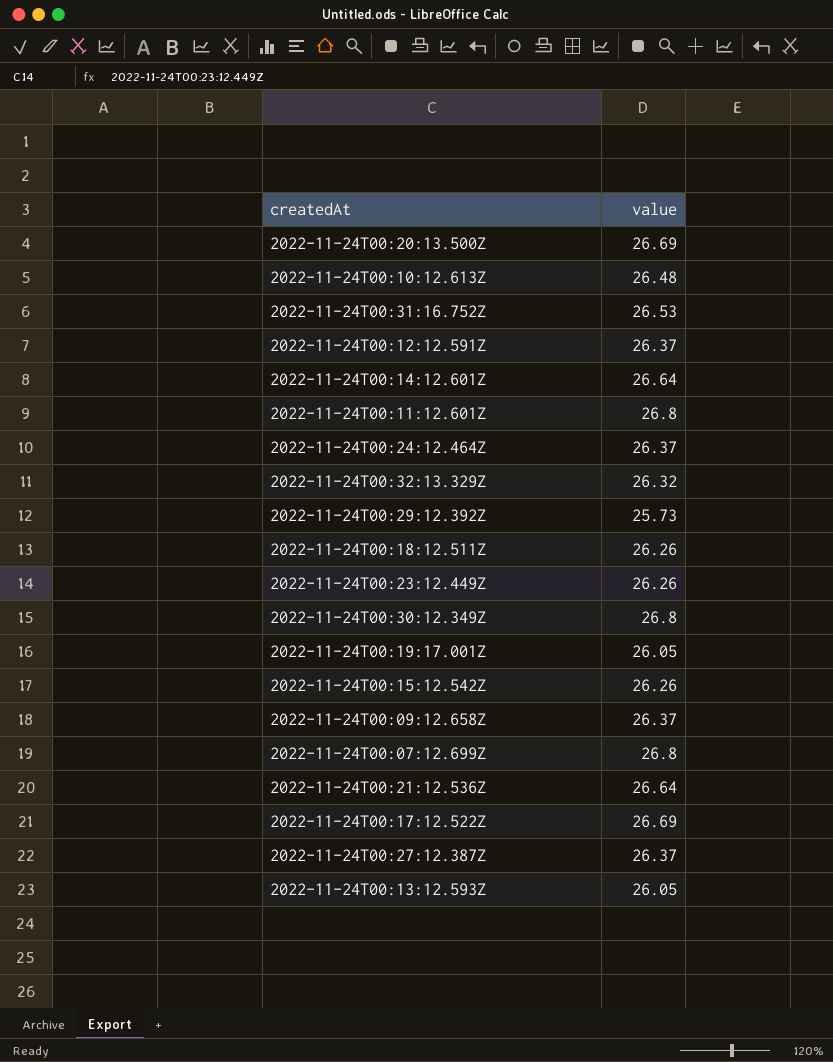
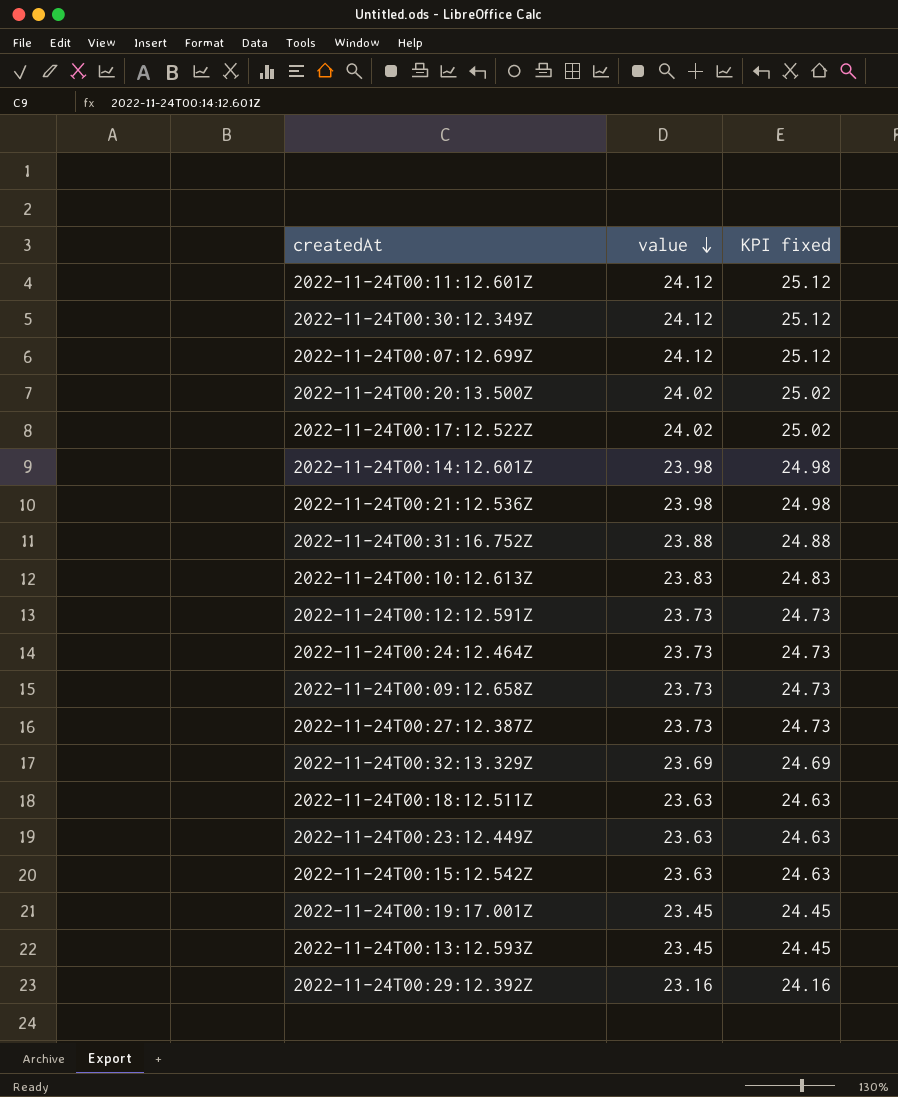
row order: none -> value descending
column KPI fixed | formula: none -> [value] + 1
2022-11-24T00:11:12.601Z | value: 26.8 -> 24.12
2022-11-24T00:30:12.349Z | value: 26.8 -> 24.12
2022-11-24T00:07:12.699Z | value: 26.8 -> 24.12
2022-11-24T00:20:13.500Z | value: 26.69 -> 24.02
2022-11-24T00:17:12.522Z | value: 26.69 -> 24.02
2022-11-24T00:14:12.601Z | value: 26.64 -> 23.98
2022-11-24T00:21:12.536Z | value: 26.64 -> 23.98
2022-11-24T00:31:16.752Z | value: 26.53 -> 23.88
2022-11-24T00:10:12.613Z | value: 26.48 -> 23.83
2022-11-24T00:12:12.591Z | value: 26.37 -> 23.73
2022-11-24T00:24:12.464Z | value: 26.37 -> 23.73
2022-11-24T00:09:12.658Z | value: 26.37 -> 23.73
2022-11-24T00:27:12.387Z | value: 26.37 -> 23.73
2022-11-24T00:32:13.329Z | value: 26.32 -> 23.69
2022-11-24T00:18:12.511Z | value: 26.26 -> 23.63
2022-11-24T00:23:12.449Z | value: 26.26 -> 23.63
2022-11-24T00:15:12.542Z | value: 26.26 -> 23.63
2022-11-24T00:19:17.001Z | value: 26.05 -> 23.45
2022-11-24T00:13:12.593Z | value: 26.05 -> 23.45
2022-11-24T00:29:12.392Z | value: 25.73 -> 23.16

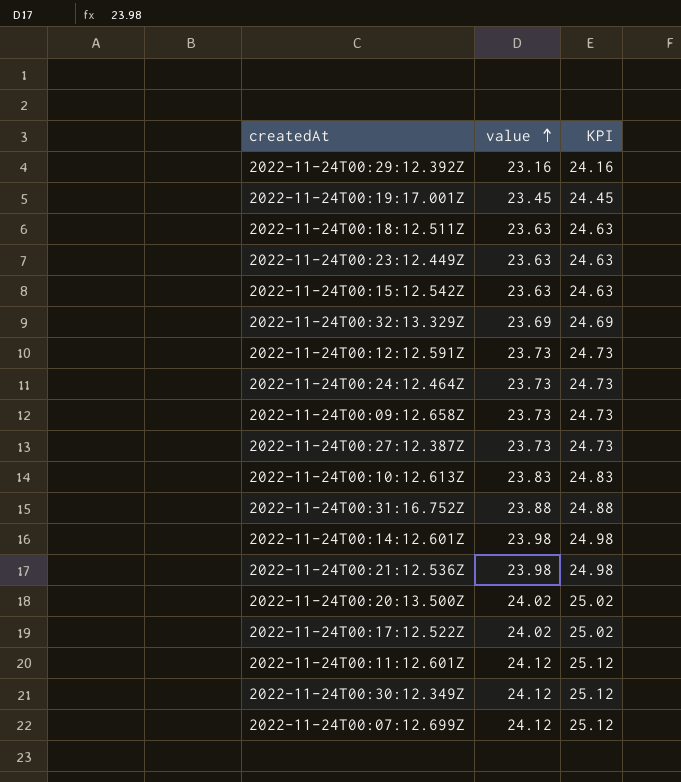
row order: value descending -> value ascending
column name: KPI fixed -> KPI
row 2022-11-24T00:13:12.593Z: 23.45 | 24.45 -> none

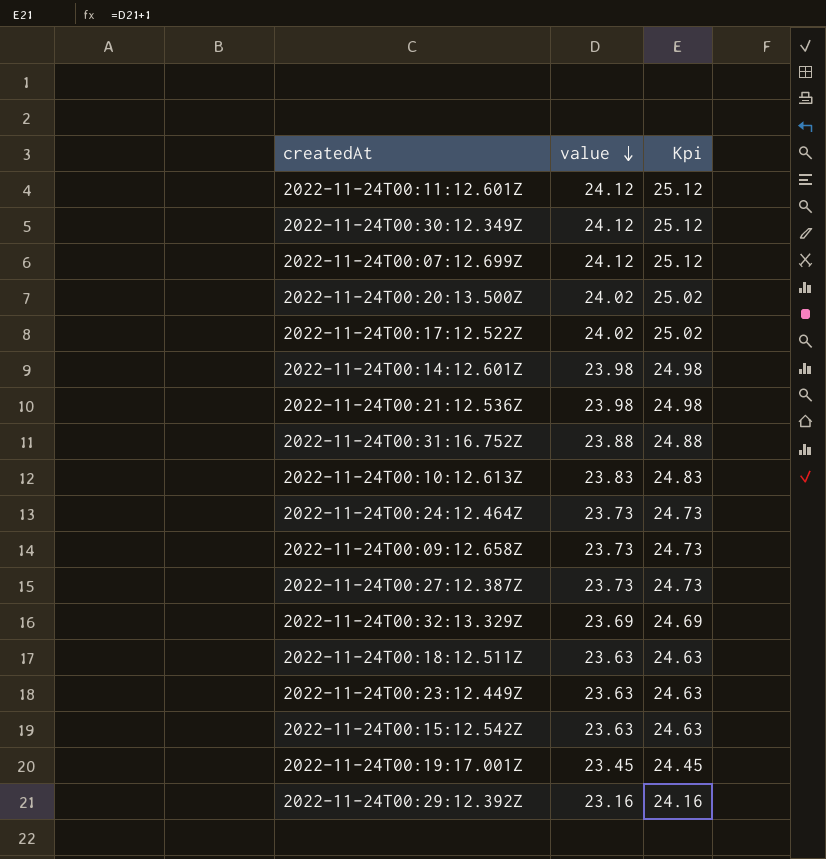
row order: value ascending -> value descending
column name: KPI -> Kpi
row 2022-11-24T00:12:12.591Z: 23.73 | 24.73 -> none

